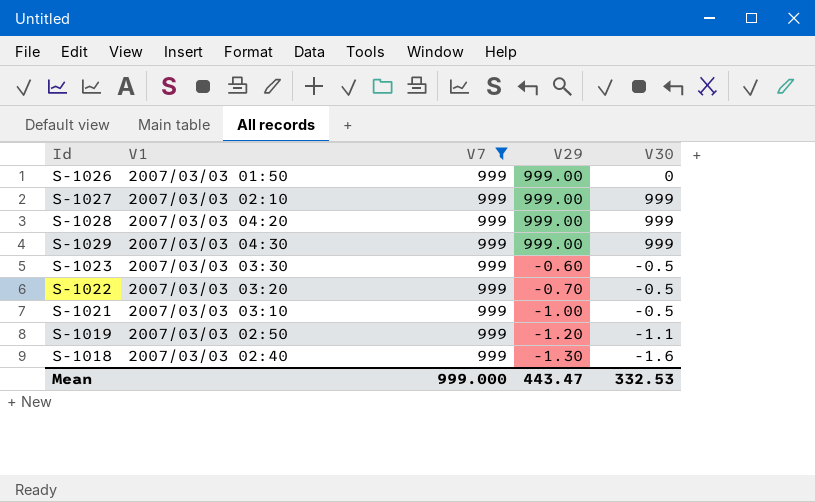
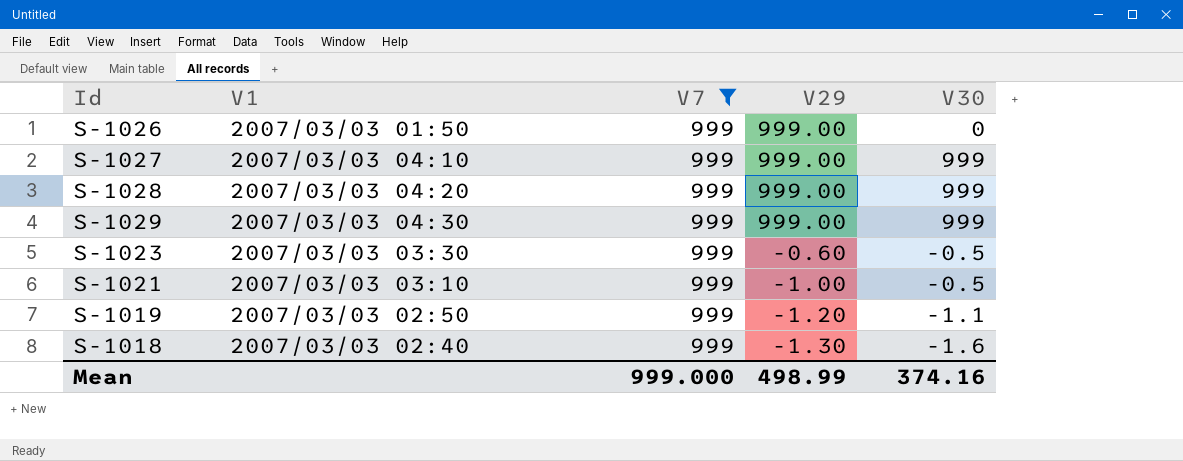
row S-1022: 2007/03/03 03:20 | 999 | -0.70 | -0.5 -> none
S-1027 | V1: 2007/03/03 02:10 -> 2007/03/03 04:10
Mean | V29: 443.47 -> 498.99
Mean | V30: 332.53 -> 374.16

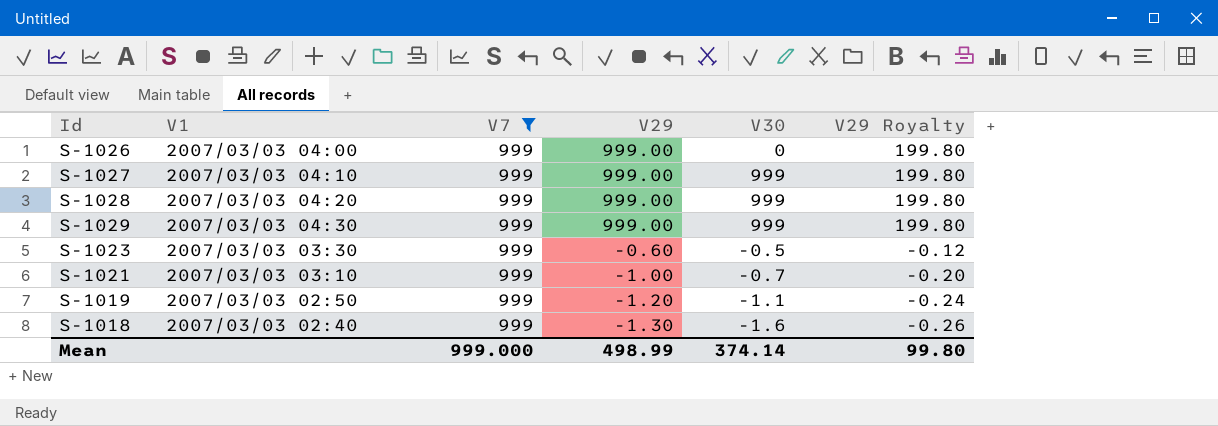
column V29 Royalty | formula: none -> [V29] * 0.2
S-1026 | V1: 2007/03/03 01:50 -> 2007/03/03 04:00
S-1021 | V30: -0.5 -> -0.7
Mean | V30: 374.16 -> 374.14

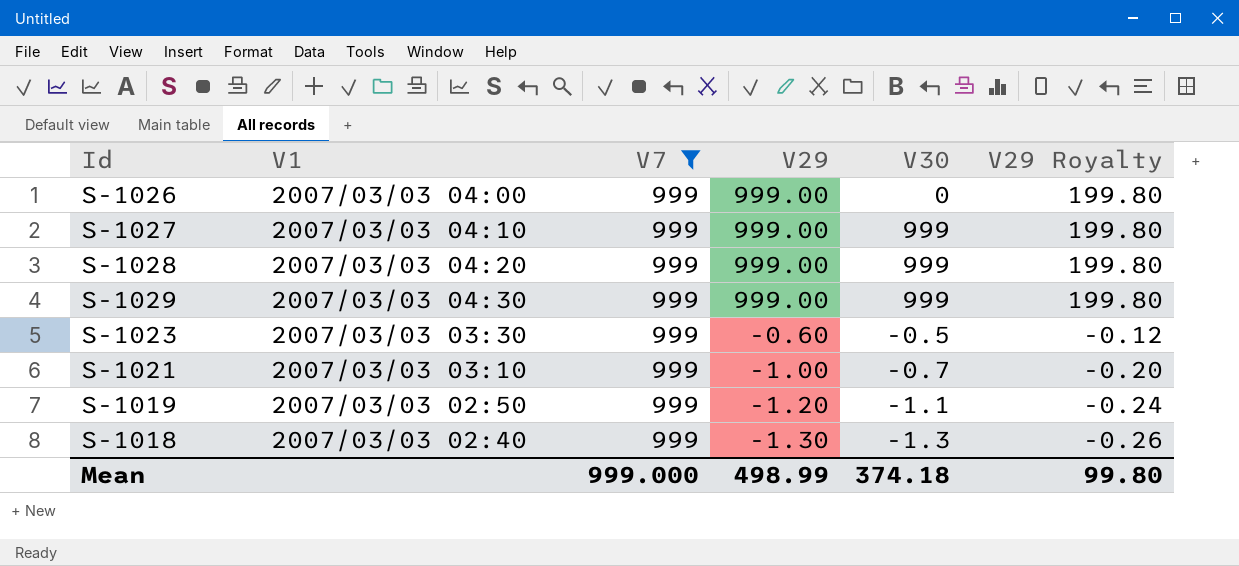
S-1018 | V30: -1.6 -> -1.3
Mean | V30: 374.14 -> 374.18

